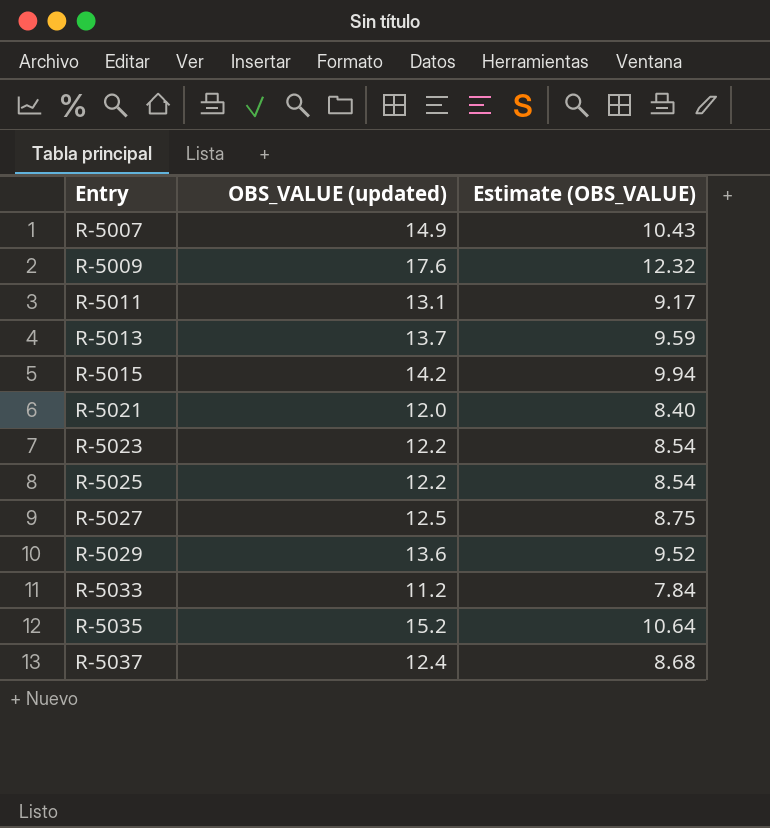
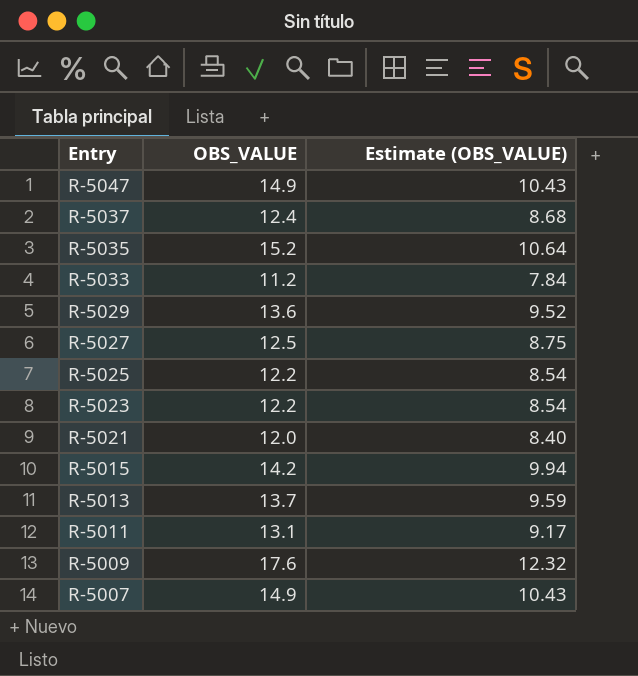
row order: Entry ascending -> Entry descending
column name: OBS_VALUE (updated) -> OBS_VALUE
row R-5047: none -> 14.9 | 10.43

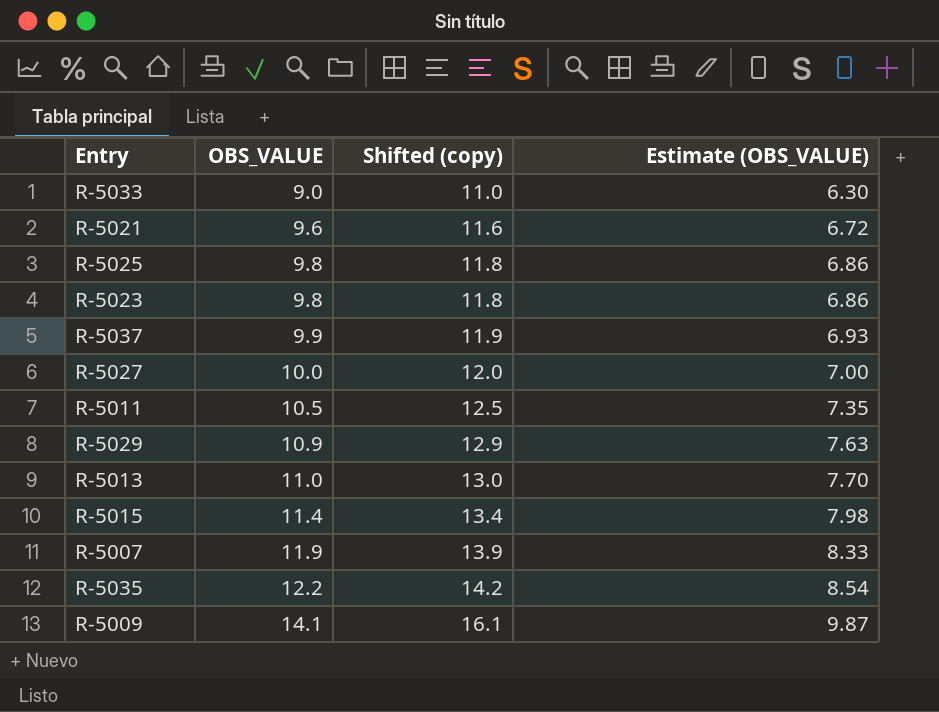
row order: Entry descending -> OBS_VALUE ascending
column Shifted (copy) | formula: none -> [OBS_VALUE] + 2
row R-5047: 14.9 | 10.43 -> none
R-5033 | OBS_VALUE: 11.2 -> 9.0
R-5033 | Estimate (OBS_VALUE): 7.84 -> 6.30
R-5021 | OBS_VALUE: 12.0 -> 9.6
R-5021 | Estimate (OBS_VALUE): 8.40 -> 6.72
R-5025 | OBS_VALUE: 12.2 -> 9.8
R-5025 | Estimate (OBS_VALUE): 8.54 -> 6.86
R-5023 | OBS_VALUE: 12.2 -> 9.8
R-5023 | Estimate (OBS_VALUE): 8.54 -> 6.86
R-5037 | OBS_VALUE: 12.4 -> 9.9
R-5037 | Estimate (OBS_VALUE): 8.68 -> 6.93
R-5027 | OBS_VALUE: 12.5 -> 10.0
R-5027 | Estimate (OBS_VALUE): 8.75 -> 7.00
R-5011 | OBS_VALUE: 13.1 -> 10.5
R-5011 | Estimate (OBS_VALUE): 9.17 -> 7.35
R-5029 | OBS_VALUE: 13.6 -> 10.9
R-5029 | Estimate (OBS_VALUE): 9.52 -> 7.63
R-5013 | OBS_VALUE: 13.7 -> 11.0
R-5013 | Estimate (OBS_VALUE): 9.59 -> 7.70
R-5015 | OBS_VALUE: 14.2 -> 11.4
R-5015 | Estimate (OBS_VALUE): 9.94 -> 7.98
R-5007 | OBS_VALUE: 14.9 -> 11.9
R-5007 | Estimate (OBS_VALUE): 10.43 -> 8.33
R-5035 | OBS_VALUE: 15.2 -> 12.2
R-5035 | Estimate (OBS_VALUE): 10.64 -> 8.54
R-5009 | OBS_VALUE: 17.6 -> 14.1
R-5009 | Estimate (OBS_VALUE): 12.32 -> 9.87

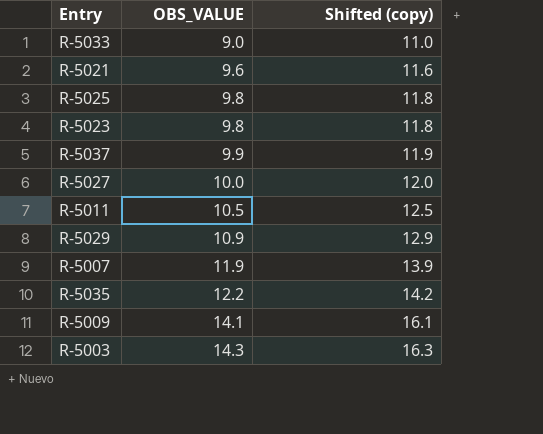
column Estimate (OBS_VALUE) | formula: [OBS_VALUE] * 0.7 -> none
row R-5013: 11.0 | 13.0 | 7.70 -> none
row R-5015: 11.4 | 13.4 | 7.98 -> none
row R-5003: none -> 14.3 | 16.3

